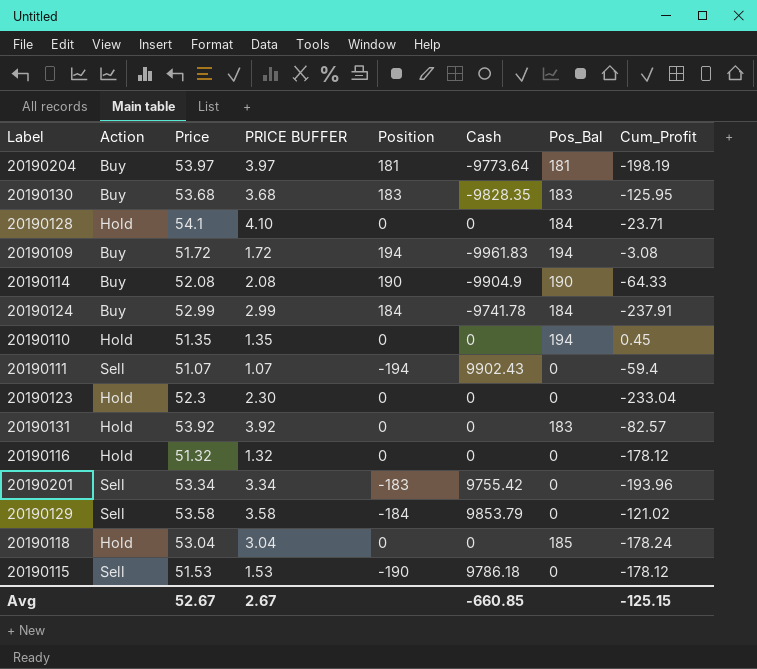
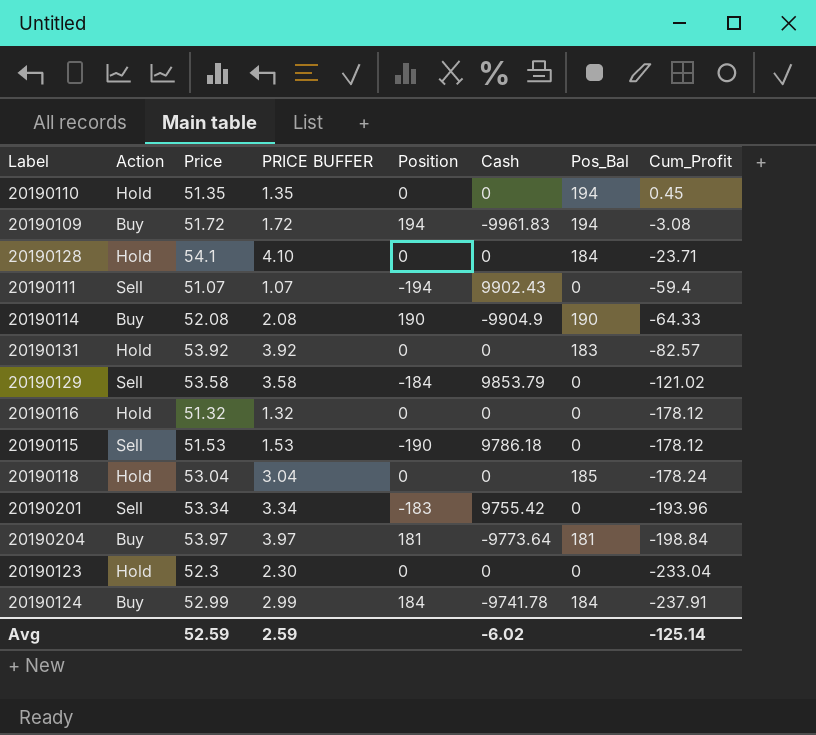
row order: none -> Cum_Profit descending
row 20190130: Buy | 53.68 | 3.68 | 183 | -9828.35 | 183 | -125.95 -> none
20190204 | Cum_Profit: -198.19 -> -198.84
Avg | Price: 52.67 -> 52.59
Avg | PRICE BUFFER: 2.67 -> 2.59
Avg | Cash: -660.85 -> -6.02
Avg | Cum_Profit: -125.15 -> -125.14

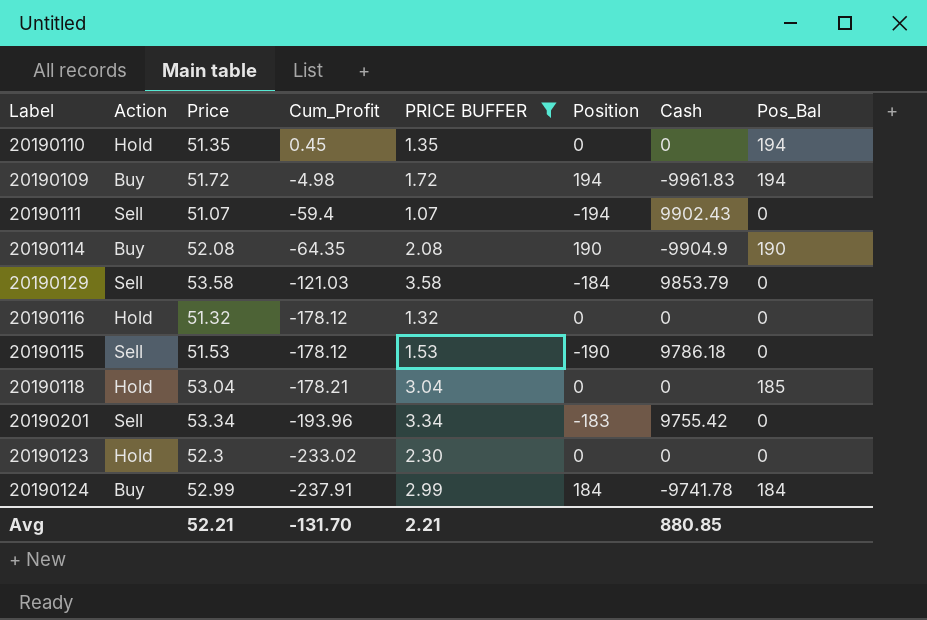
filter: none -> PRICE BUFFER <= 3.58
column Cum_Profit | position: 8 -> 4
20190109 | Cum_Profit: -3.08 -> -4.98
20190114 | Cum_Profit: -64.33 -> -64.35
20190129 | Cum_Profit: -121.02 -> -121.03
20190118 | Cum_Profit: -178.24 -> -178.21
20190123 | Cum_Profit: -233.04 -> -233.02
Avg | Price: 52.59 -> 52.21
Avg | Cum_Profit: -125.14 -> -131.70
Avg | PRICE BUFFER: 2.59 -> 2.21
Avg | Cash: -6.02 -> 880.85

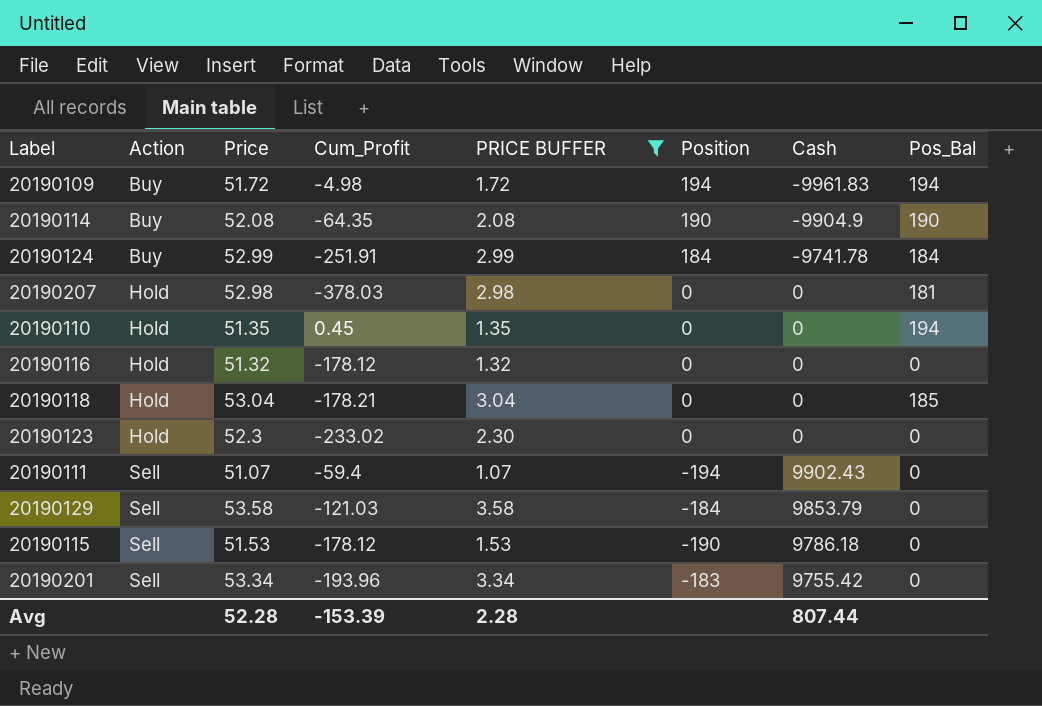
row order: Cum_Profit descending -> Action ascending
20190124 | Cum_Profit: -237.91 -> -251.91
row 20190207: none -> Hold | 52.98 | -378.03 | 2.98 | 0 | 0 | 181
Avg | Price: 52.21 -> 52.28
Avg | Cum_Profit: -131.70 -> -153.39
Avg | PRICE BUFFER: 2.21 -> 2.28
Avg | Cash: 880.85 -> 807.44

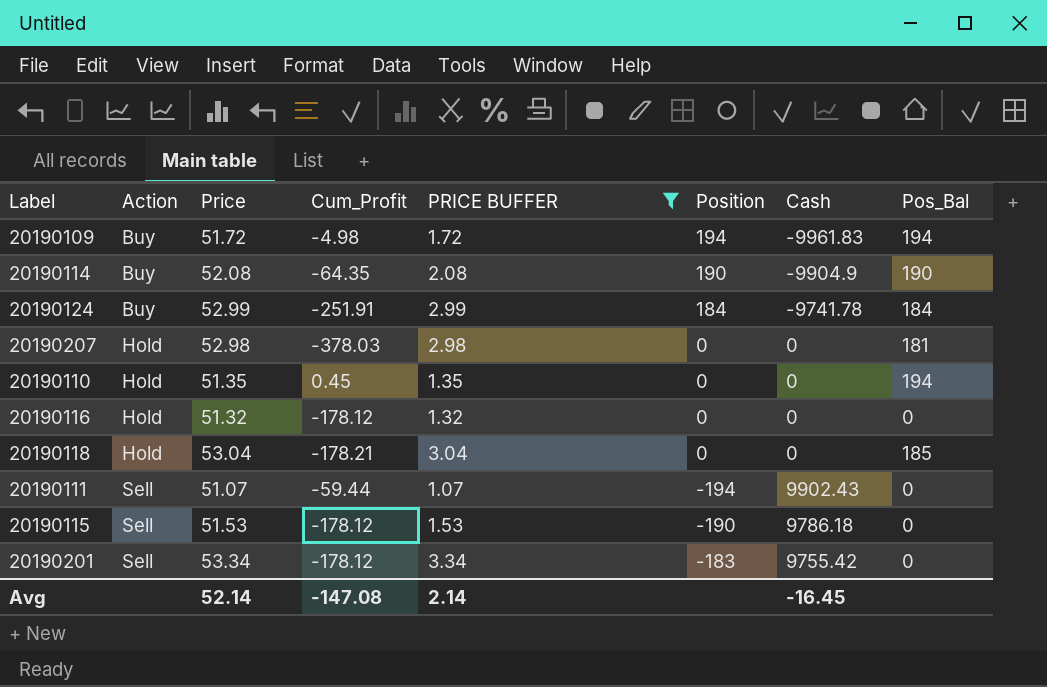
row 20190123: Hold | 52.3 | -233.02 | 2.30 | 0 | 0 | 0 -> none
row 20190129: Sell | 53.58 | -121.03 | 3.58 | -184 | 9853.79 | 0 -> none
20190111 | Cum_Profit: -59.4 -> -59.44
20190201 | Cum_Profit: -193.96 -> -178.12
Avg | Price: 52.28 -> 52.14
Avg | Cum_Profit: -153.39 -> -147.08
Avg | PRICE BUFFER: 2.28 -> 2.14
Avg | Cash: 807.44 -> -16.45

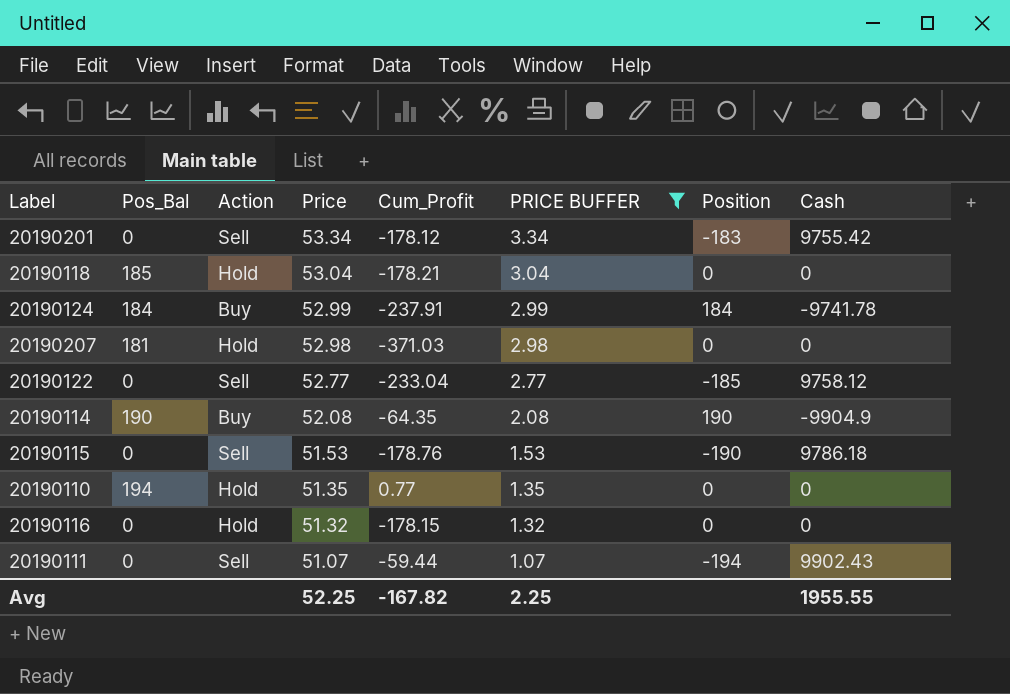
row order: Action ascending -> Price descending
column Pos_Bal | position: 8 -> 2
row 20190109: Buy | 51.72 | -4.98 | 1.72 | 194 | -9961.83 | 194 -> none
20190124 | Cum_Profit: -251.91 -> -237.91
20190207 | Cum_Profit: -378.03 -> -371.03
row 20190122: none -> 0 | Sell | 52.77 | -233.04 | 2.77 | -185 | 9758.12
20190115 | Cum_Profit: -178.12 -> -178.76
20190110 | Cum_Profit: 0.45 -> 0.77
20190116 | Cum_Profit: -178.12 -> -178.15
Avg | Price: 52.14 -> 52.25
Avg | Cum_Profit: -147.08 -> -167.82
Avg | PRICE BUFFER: 2.14 -> 2.25
Avg | Cash: -16.45 -> 1955.55

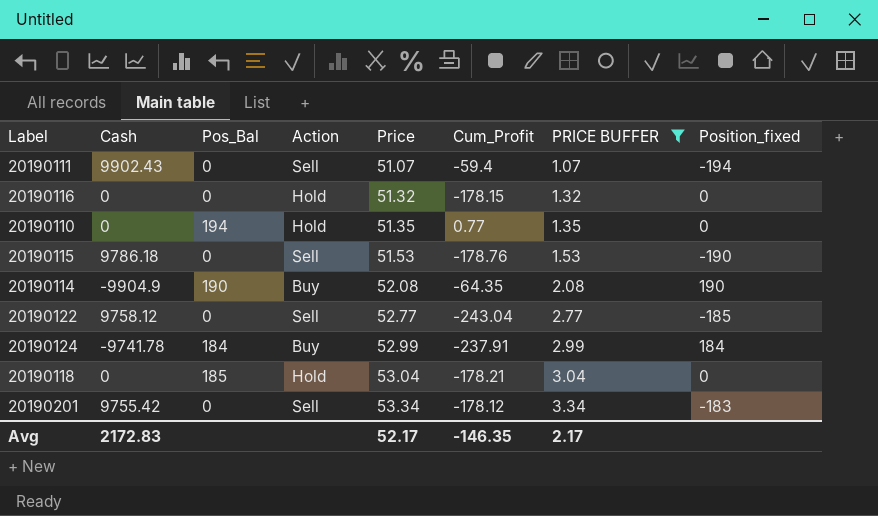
row order: Price descending -> Price ascending
column Cash | position: 8 -> 2
column name: Position -> Position_fixed
row 20190207: 181 | Hold | 52.98 | -371.03 | 2.98 | 0 | 0 -> none
20190111 | Cum_Profit: -59.44 -> -59.4
20190122 | Cum_Profit: -233.04 -> -243.04
Avg | Cash: 1955.55 -> 2172.83
Avg | Price: 52.25 -> 52.17
Avg | Cum_Profit: -167.82 -> -146.35
Avg | PRICE BUFFER: 2.25 -> 2.17

